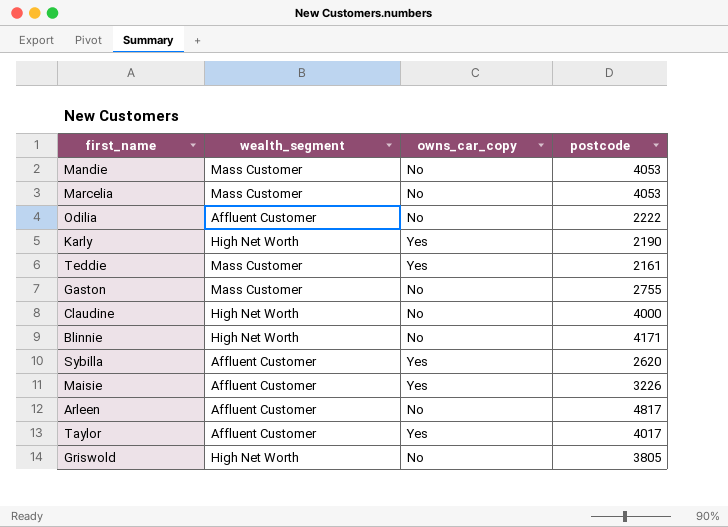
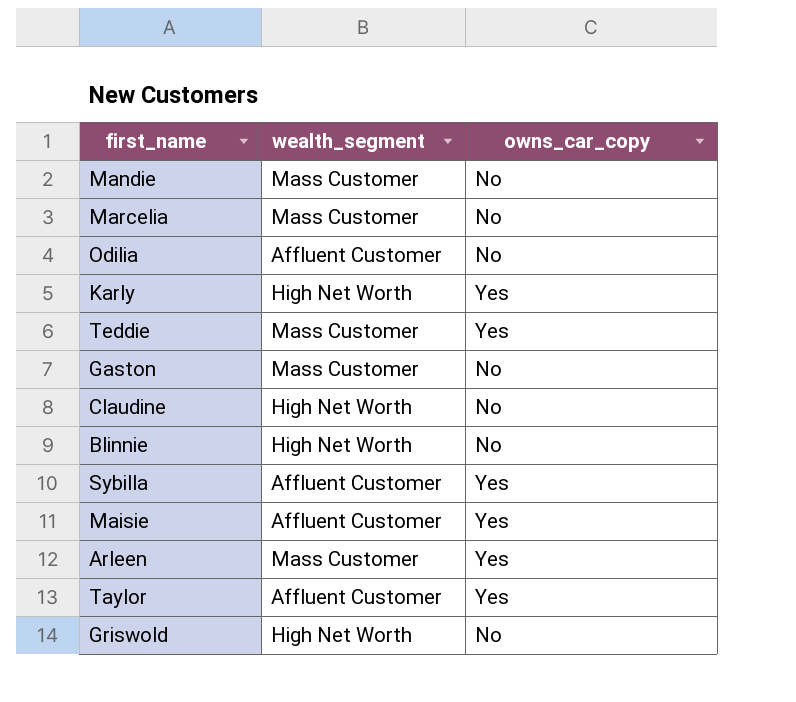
column postcode | position: 4 -> none
Arleen | wealth_segment: Affluent Customer -> Mass Customer
Arleen | owns_car_copy: No -> Yes

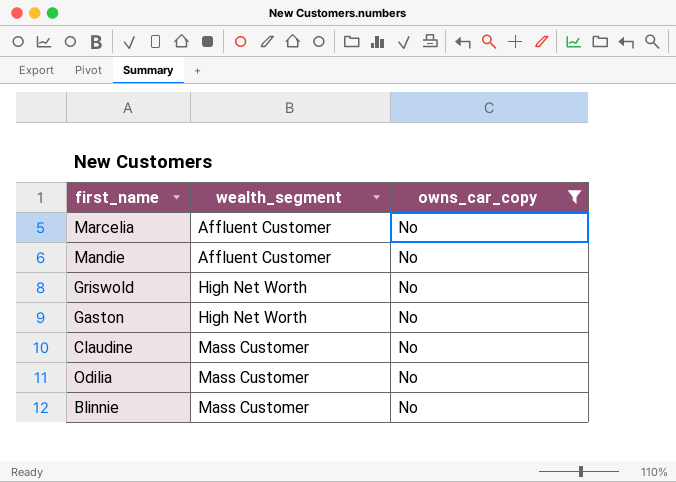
filter: none -> owns_car_copy = No
row order: none -> wealth_segment ascending
Marcelia | wealth_segment: Mass Customer -> Affluent Customer
Mandie | wealth_segment: Mass Customer -> Affluent Customer
Gaston | wealth_segment: Mass Customer -> High Net Worth
Claudine | wealth_segment: High Net Worth -> Mass Customer
Odilia | wealth_segment: Affluent Customer -> Mass Customer
Blinnie | wealth_segment: High Net Worth -> Mass Customer

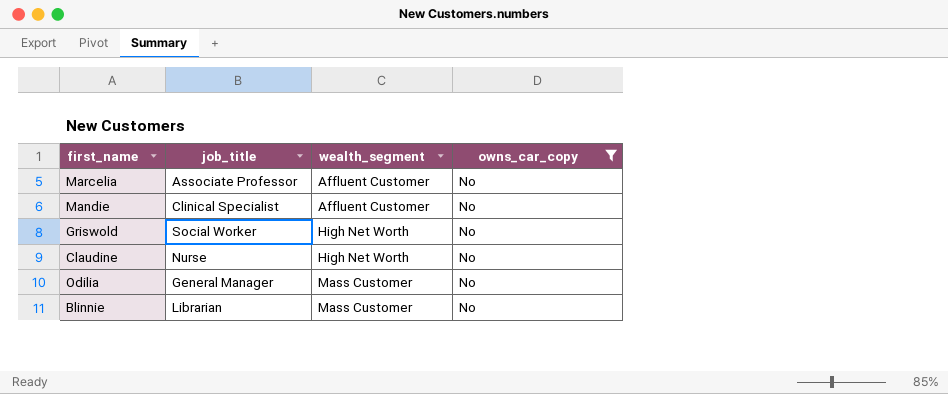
column job_title | position: none -> 2
row Gaston: High Net Worth | No -> none
Claudine | wealth_segment: Mass Customer -> High Net Worth

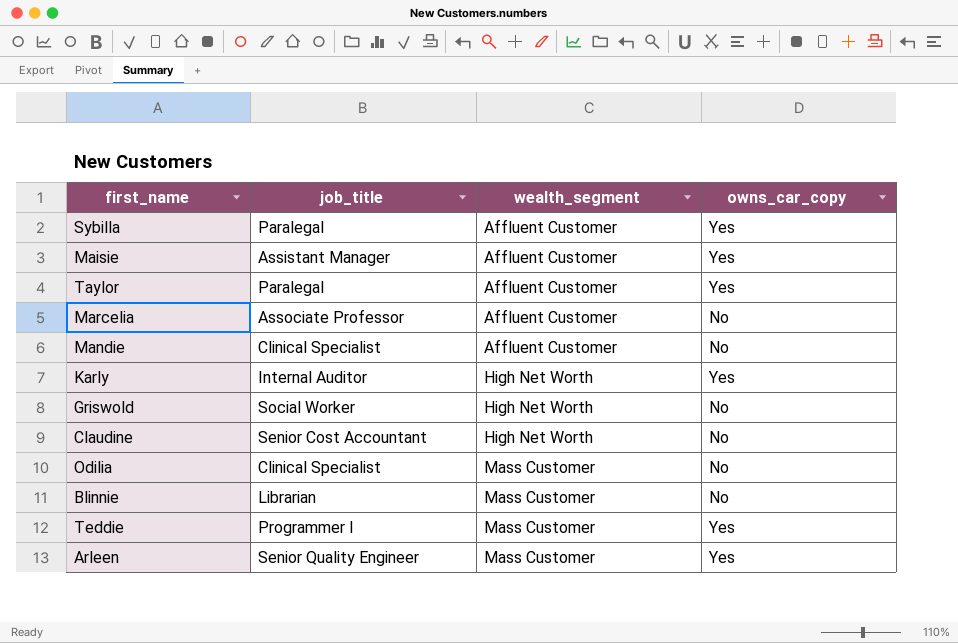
filter: owns_car_copy = No -> none
Claudine | job_title: Nurse -> Senior Cost Accountant
Odilia | job_title: General Manager -> Clinical Specialist

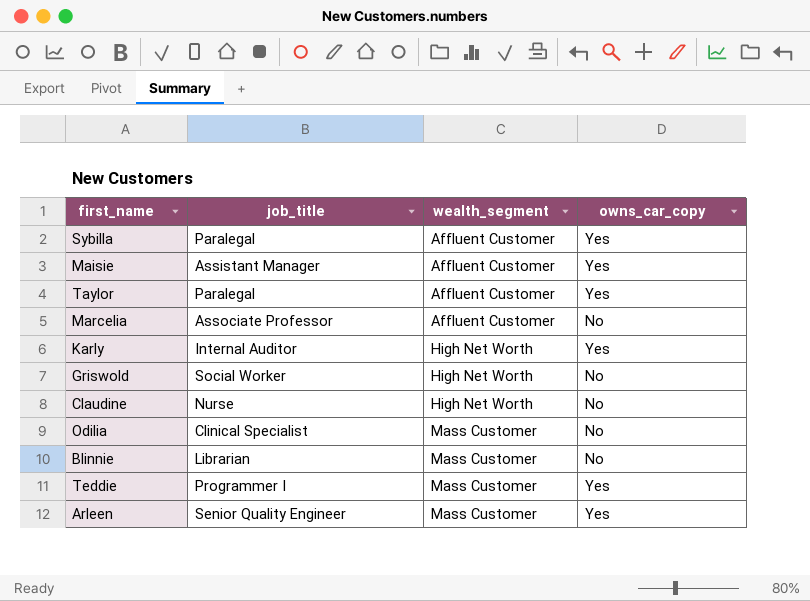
row Mandie: Clinical Specialist | Affluent Customer | No -> none
Claudine | job_title: Senior Cost Accountant -> Nurse

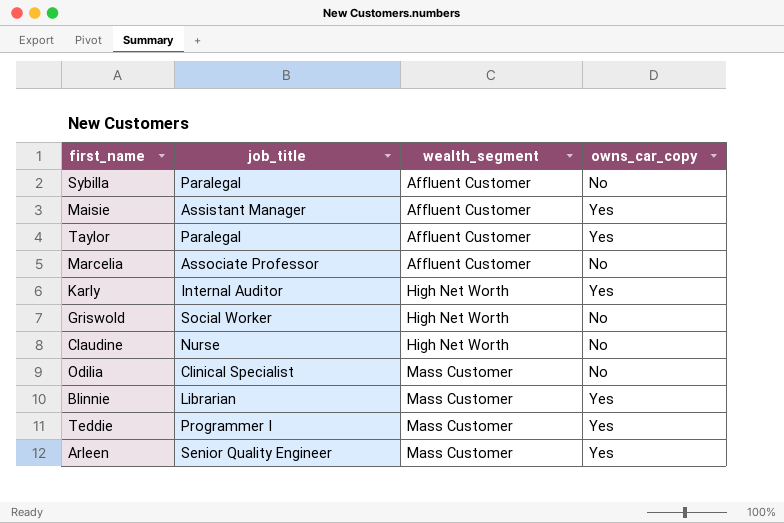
Sybilla | owns_car_copy: Yes -> No
Blinnie | owns_car_copy: No -> Yes

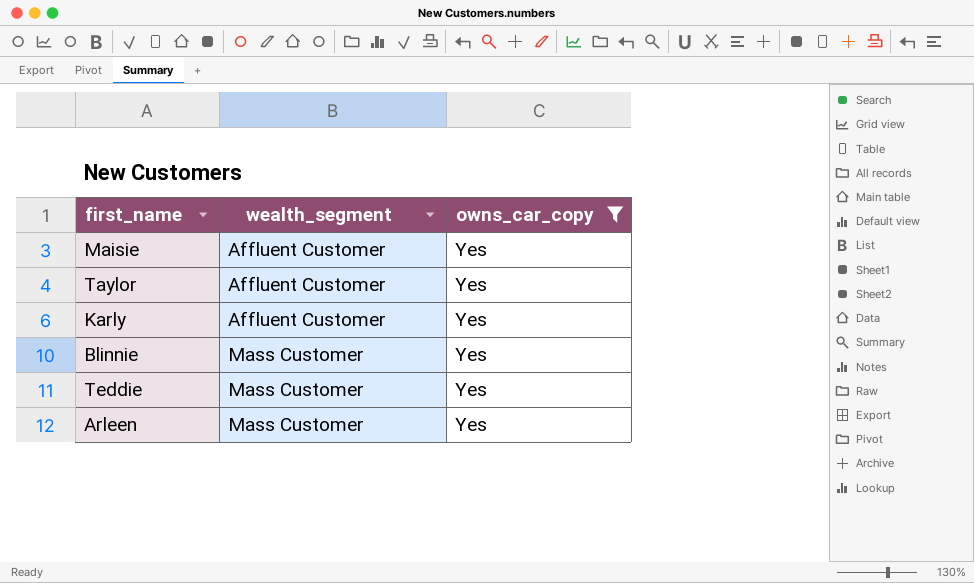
filter: none -> owns_car_copy = Yes
column job_title | position: 2 -> none
Karly | wealth_segment: High Net Worth -> Affluent Customer

